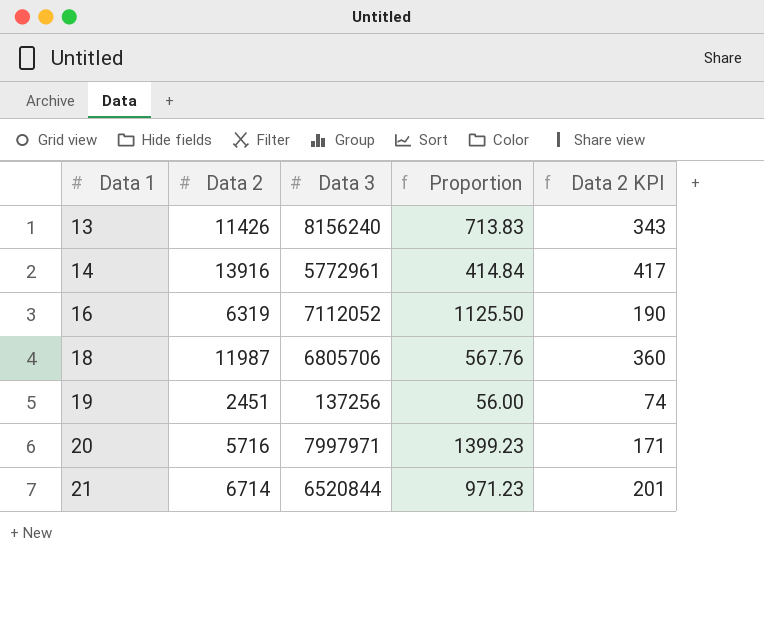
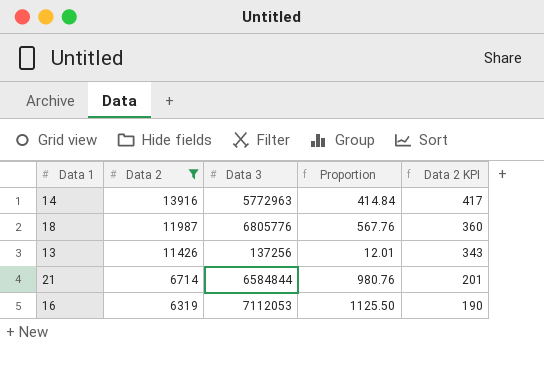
filter: none -> Data 2 >= 6319
row order: Data 1 ascending -> Data 2 descending
14 | Data 3: 5772961 -> 5772963
18 | Data 3: 6805706 -> 6805776
13 | Data 3: 8156240 -> 137256
13 | Proportion: 713.83 -> 12.01
21 | Data 3: 6520844 -> 6584844
21 | Proportion: 971.23 -> 980.76
16 | Data 3: 7112052 -> 7112053

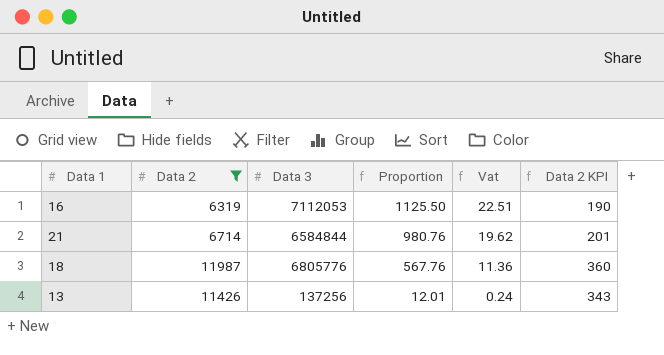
row order: Data 2 descending -> Proportion descending
column Vat | formula: none -> [Proportion] * 0.02
row 14: 13916 | 5772963 | 414.84 | 417 -> none

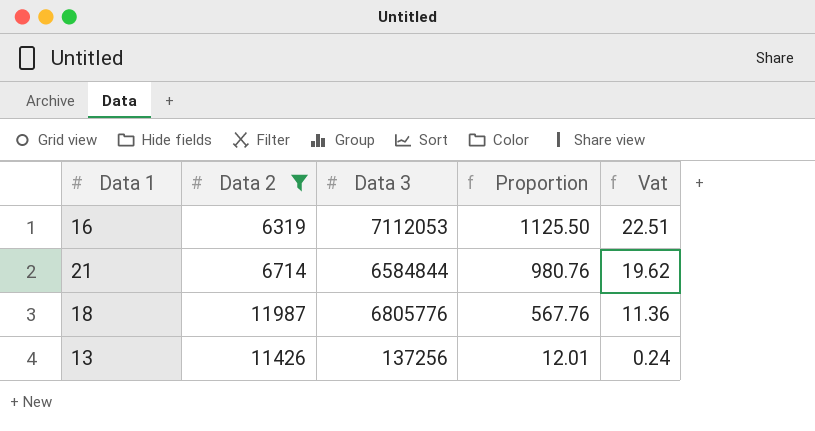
column Data 2 KPI | formula: [Data 2] * 0.03 -> none

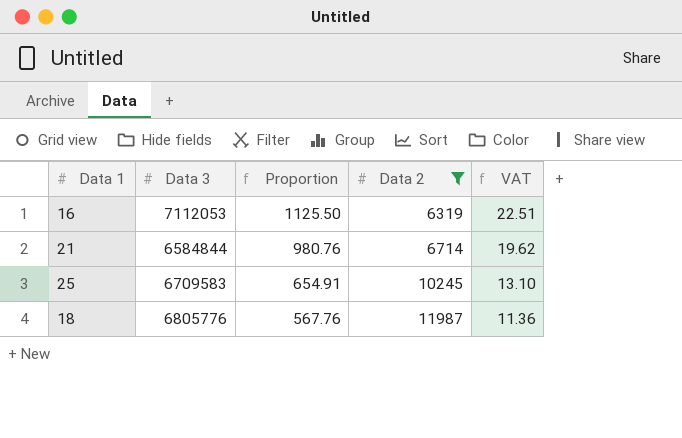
column Data 2 | position: 2 -> 4
column name: Vat -> VAT
row 13: 11426 | 137256 | 12.01 | 0.24 -> none
row 25: none -> 6709583 | 654.91 | 10245 | 13.10

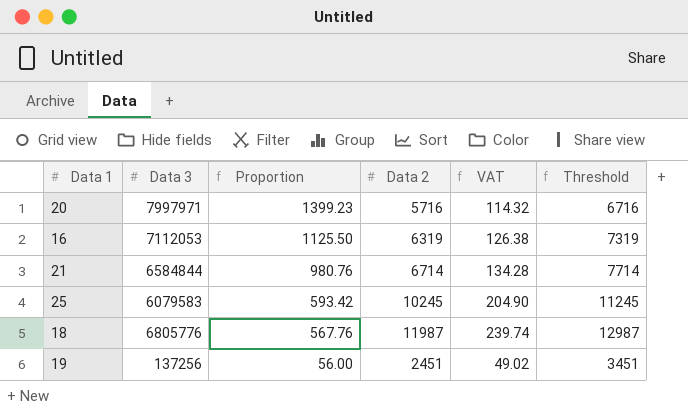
filter: Data 2 >= 6319 -> none
column VAT | formula: [Proportion] * 0.02 -> [Data 2] * 0.02
column Threshold | formula: none -> [Data 2] + 1000
25 | Data 3: 6709583 -> 6079583
25 | Proportion: 654.91 -> 593.42

